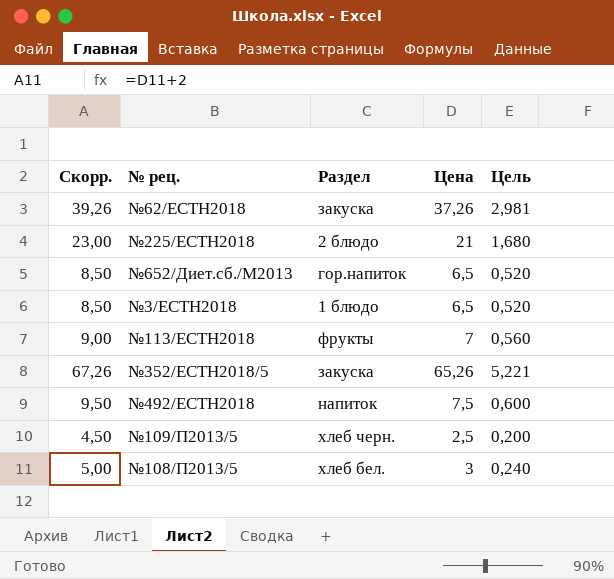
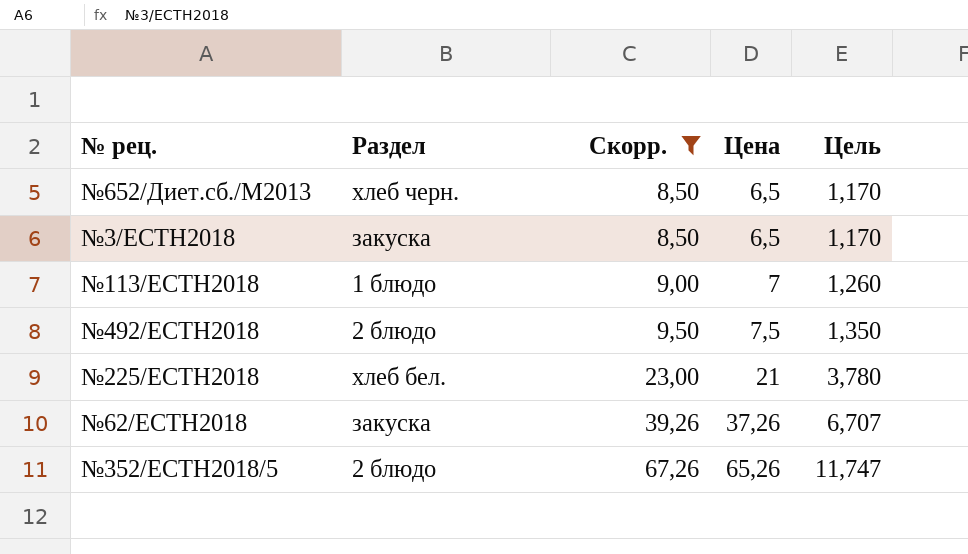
filter: none -> Скорр. >= 8,50
row order: none -> Скорр. ascending
column Скорр. | position: 1 -> 3
column Цель | formula: [Цена] * 0,08 -> [Цена] * 0,18
№652/Диет.сб./М2013 | Раздел: гор.напиток -> хлеб черн.
№3/ЕСТН2018 | Раздел: 1 блюдо -> закуска
№113/ЕСТН2018 | Раздел: фрукты -> 1 блюдо
№492/ЕСТН2018 | Раздел: напиток -> 2 блюдо
№225/ЕСТН2018 | Раздел: 2 блюдо -> хлеб бел.
№352/ЕСТН2018/5 | Раздел: закуска -> 2 блюдо

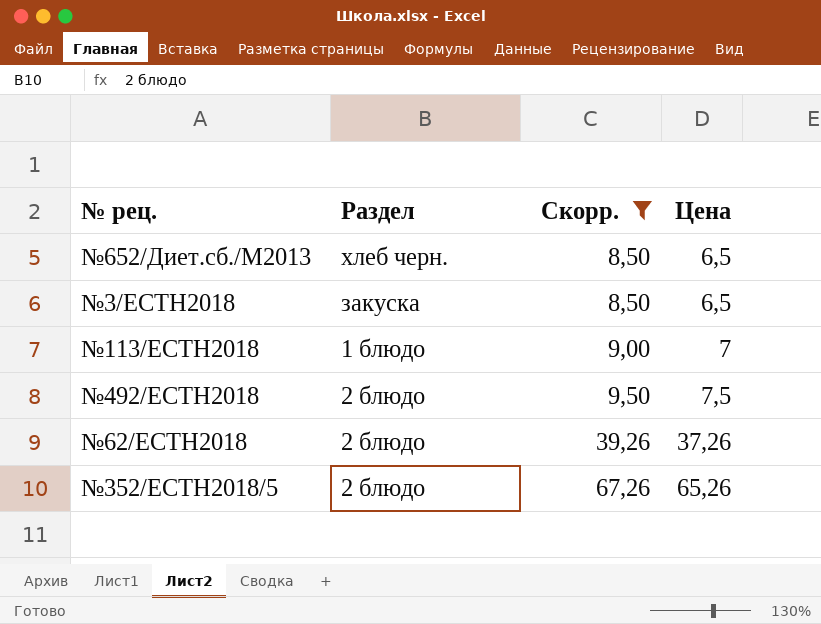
column Цель | formula: [Цена] * 0,18 -> none
row №225/ЕСТН2018: хлеб бел. | 23,00 | 21 | 3,780 -> none
№62/ЕСТН2018 | Раздел: закуска -> 2 блюдо

